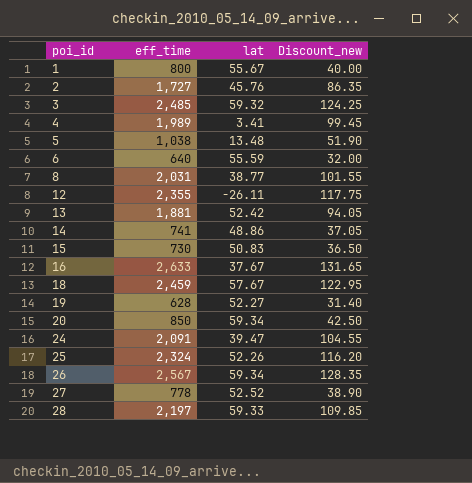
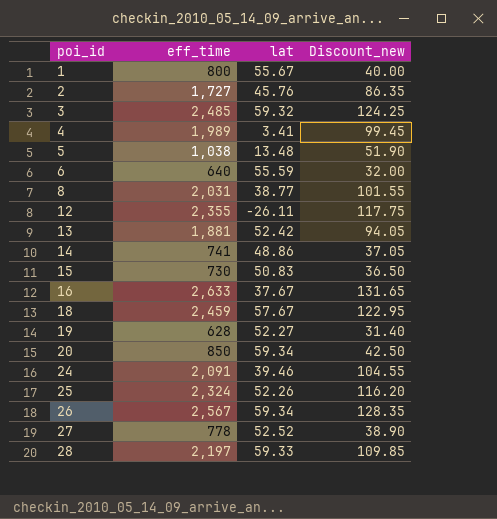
24 | lat: 39.47 -> 39.46

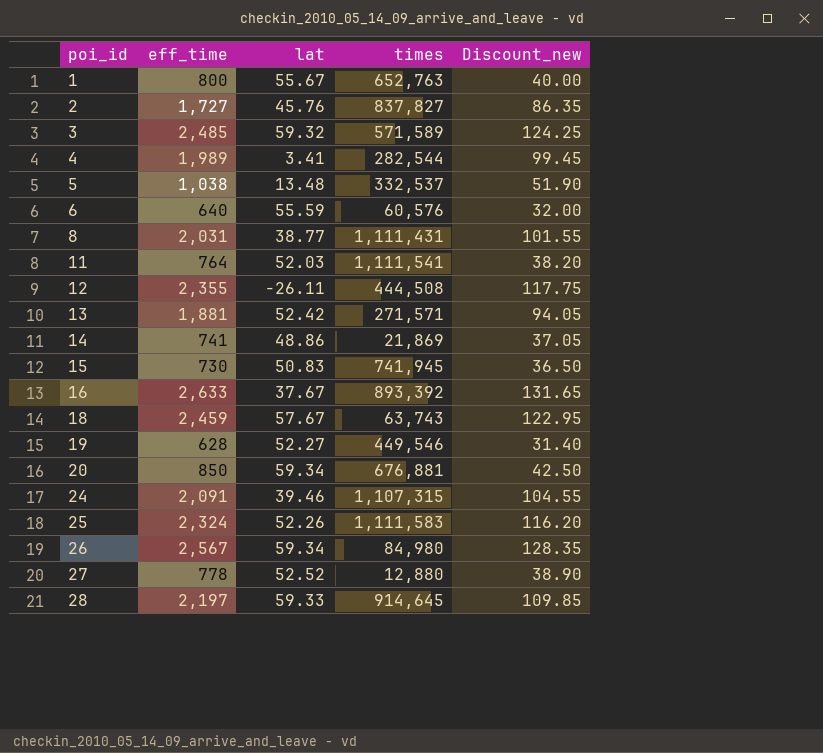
column times | position: none -> 4
row 11: none -> 764 | 52.03 | 1,111,541 | 38.20

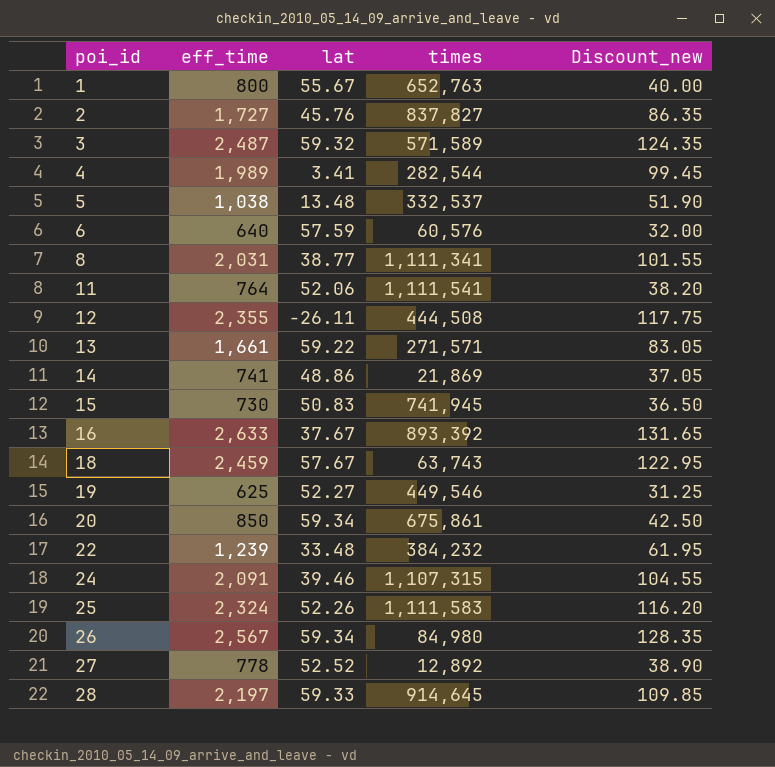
3 | eff_time: 2,485 -> 2,487
3 | Discount_new: 124.25 -> 124.35
6 | lat: 55.59 -> 57.59
8 | times: 1,111,431 -> 1,111,341
11 | lat: 52.03 -> 52.06
13 | eff_time: 1,881 -> 1,661
13 | lat: 52.42 -> 59.22
13 | Discount_new: 94.05 -> 83.05
19 | eff_time: 628 -> 625
19 | Discount_new: 31.40 -> 31.25
20 | times: 676,881 -> 675,861
row 22: none -> 1,239 | 33.48 | 384,232 | 61.95
27 | times: 12,880 -> 12,892

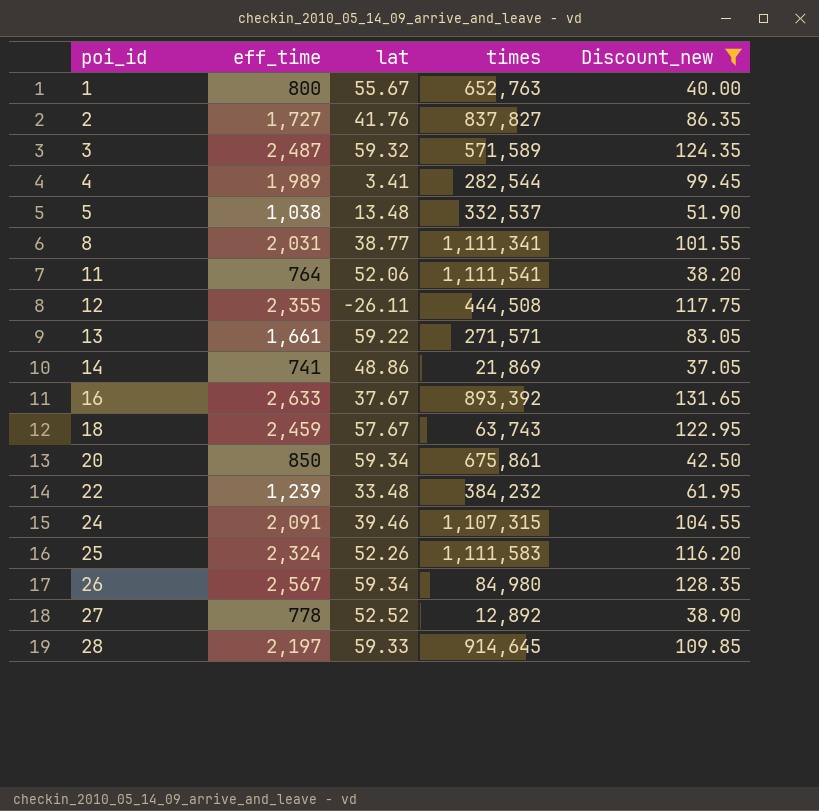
filter: none -> Discount_new >= 37.05
2 | lat: 45.76 -> 41.76

